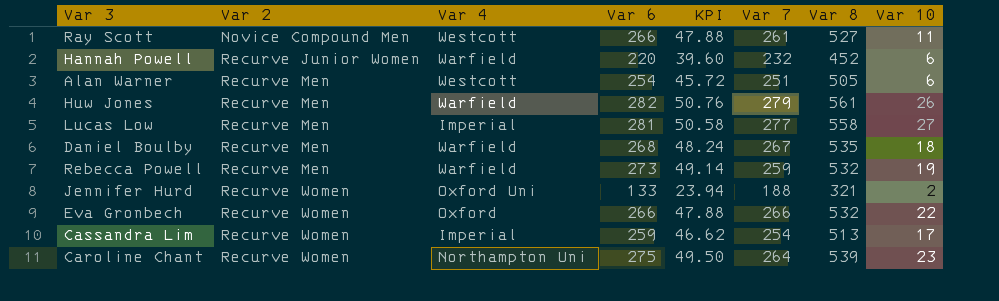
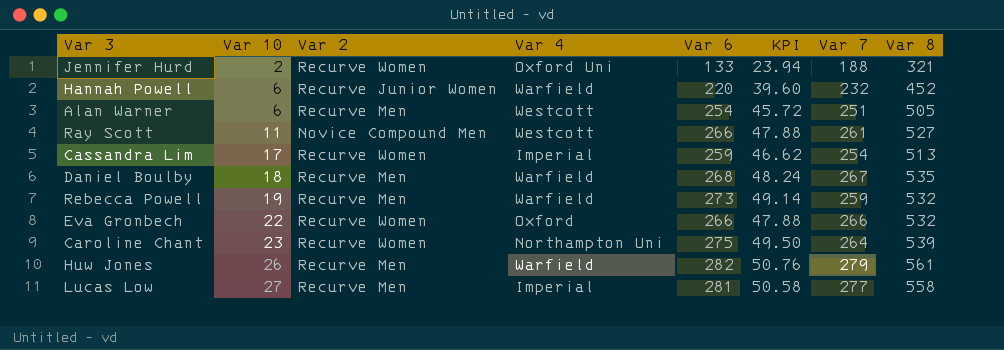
row order: Var 2 ascending -> Var 10 ascending
column Var 10 | position: 8 -> 2

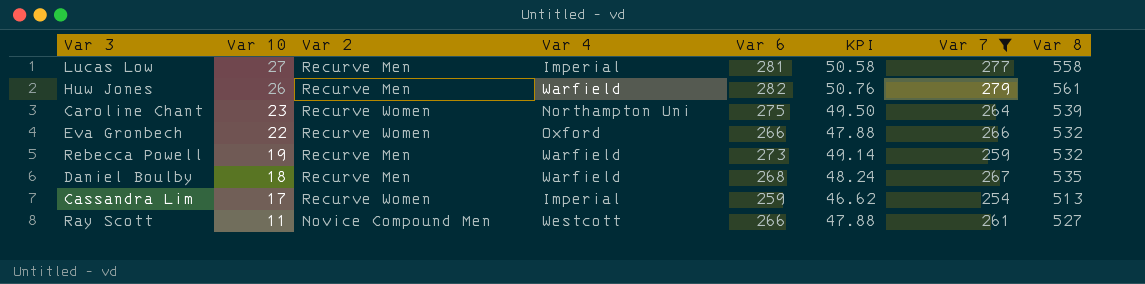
filter: none -> Var 7 >= 254
row order: Var 10 ascending -> Var 10 descending

